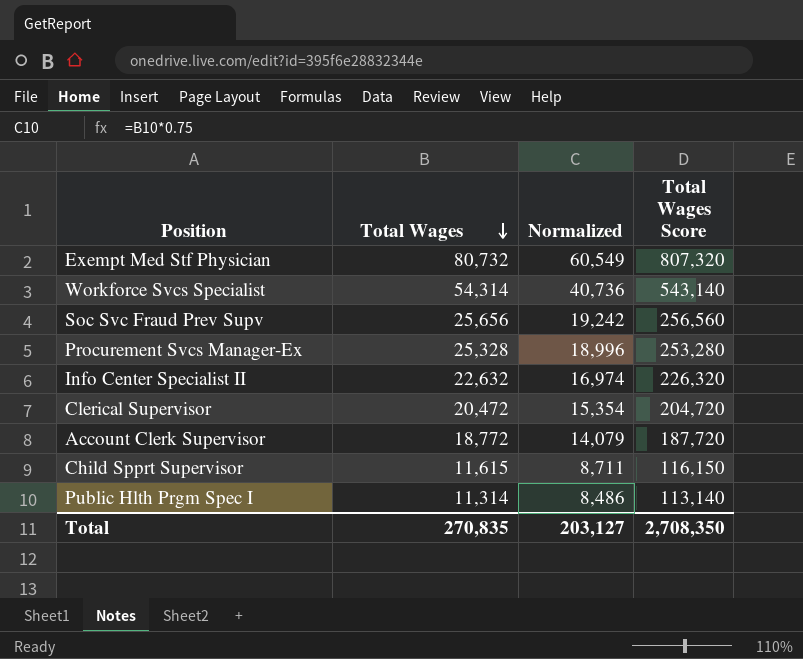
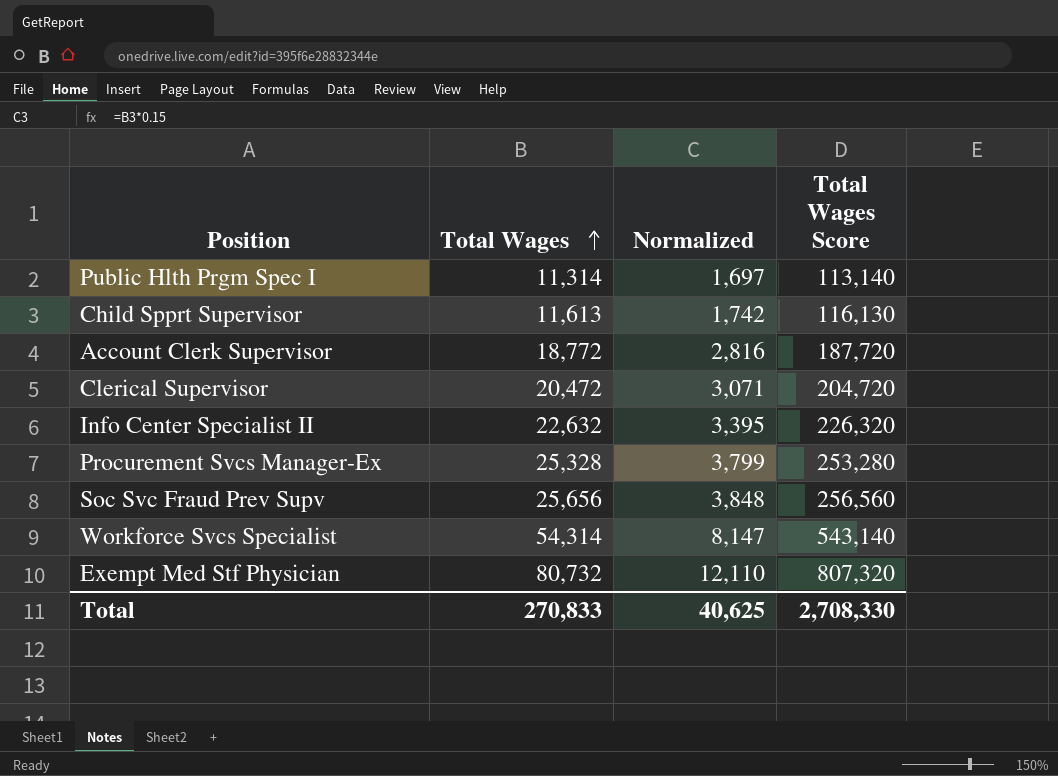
row order: Total Wages descending -> Total Wages ascending
column Normalized | formula: [Total Wages] * 0.75 -> [Total Wages] * 0.15
Child Spprt Supervisor | Total Wages: 11,615 -> 11,613
Child Spprt Supervisor | Total Wages Score: 116,150 -> 116,130
Total | Total Wages: 270,835 -> 270,833
Total | Normalized: 203,127 -> 40,625
Total | Total Wages Score: 2,708,350 -> 2,708,330

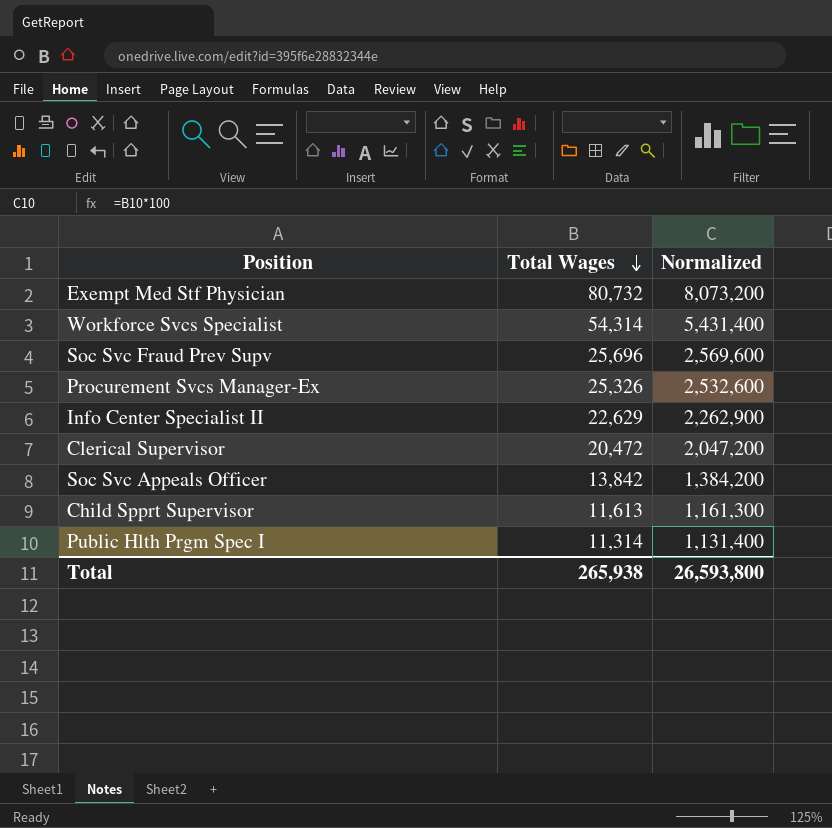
row order: Total Wages ascending -> Total Wages descending
column Total Wages Score | formula: [Total Wages] * 10 -> none
column Normalized | formula: [Total Wages] * 0.15 -> [Total Wages] * 100
row Account Clerk Supervisor: 18,772 | 2,816 | 187,720 -> none
Soc Svc Fraud Prev Supv | Total Wages: 25,656 -> 25,696
Procurement Svcs Manager-Ex | Total Wages: 25,328 -> 25,326
Info Center Specialist II | Total Wages: 22,632 -> 22,629
row Soc Svc Appeals Officer: none -> 13,842 | 1,384,200
Total | Total Wages: 270,833 -> 265,938
Total | Normalized: 40,625 -> 26,593,800

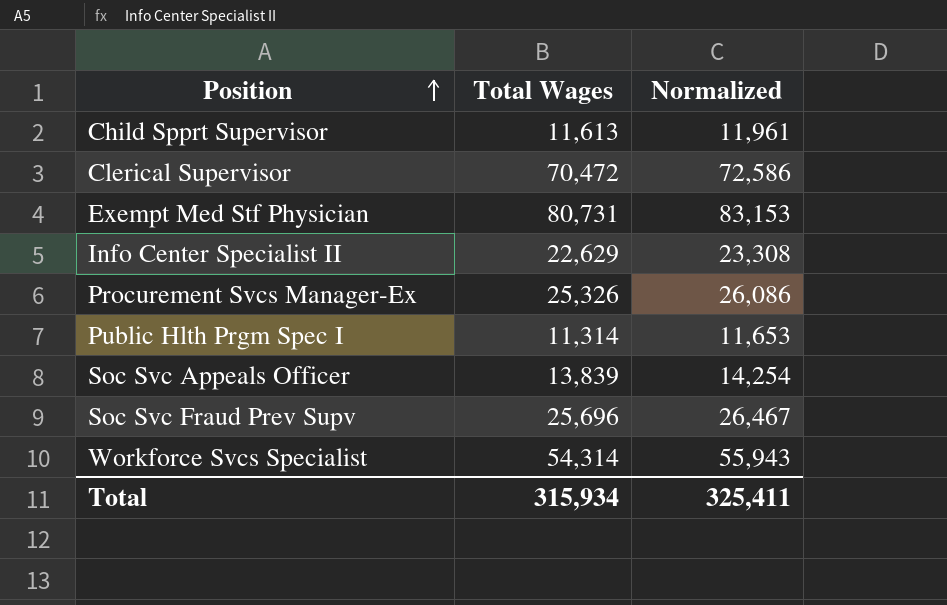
row order: Total Wages descending -> Position ascending
column Normalized | formula: [Total Wages] * 100 -> [Total Wages] * 1.03
Clerical Supervisor | Total Wages: 20,472 -> 70,472
Exempt Med Stf Physician | Total Wages: 80,732 -> 80,731
Soc Svc Appeals Officer | Total Wages: 13,842 -> 13,839
Total | Total Wages: 265,938 -> 315,934
Total | Normalized: 26,593,800 -> 325,411

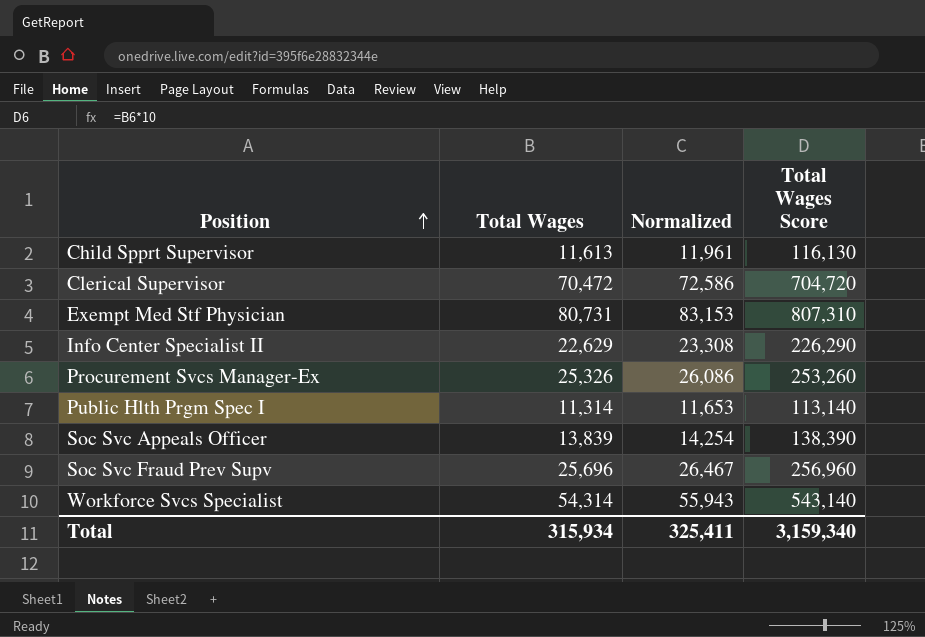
column Total Wages Score | formula: none -> [Total Wages] * 10

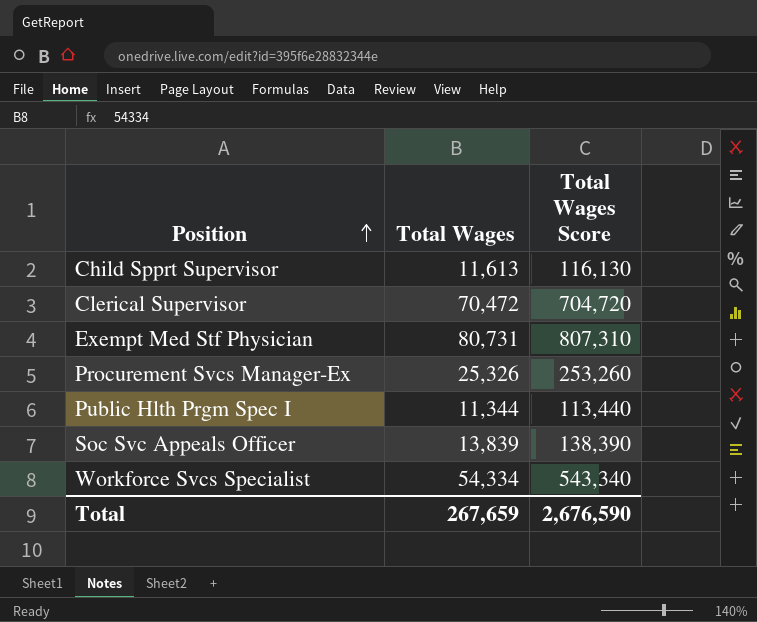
column Normalized | formula: [Total Wages] * 1.03 -> none
row Info Center Specialist II: 22,629 | 23,308 | 226,290 -> none
row Soc Svc Fraud Prev Supv: 25,696 | 26,467 | 256,960 -> none
Public Hlth Prgm Spec I | Total Wages: 11,314 -> 11,344
Public Hlth Prgm Spec I | Total Wages Score: 113,140 -> 113,440
Workforce Svcs Specialist | Total Wages: 54,314 -> 54,334
Workforce Svcs Specialist | Total Wages Score: 543,140 -> 543,340
Total | Total Wages: 315,934 -> 267,659
Total | Total Wages Score: 3,159,340 -> 2,676,590

